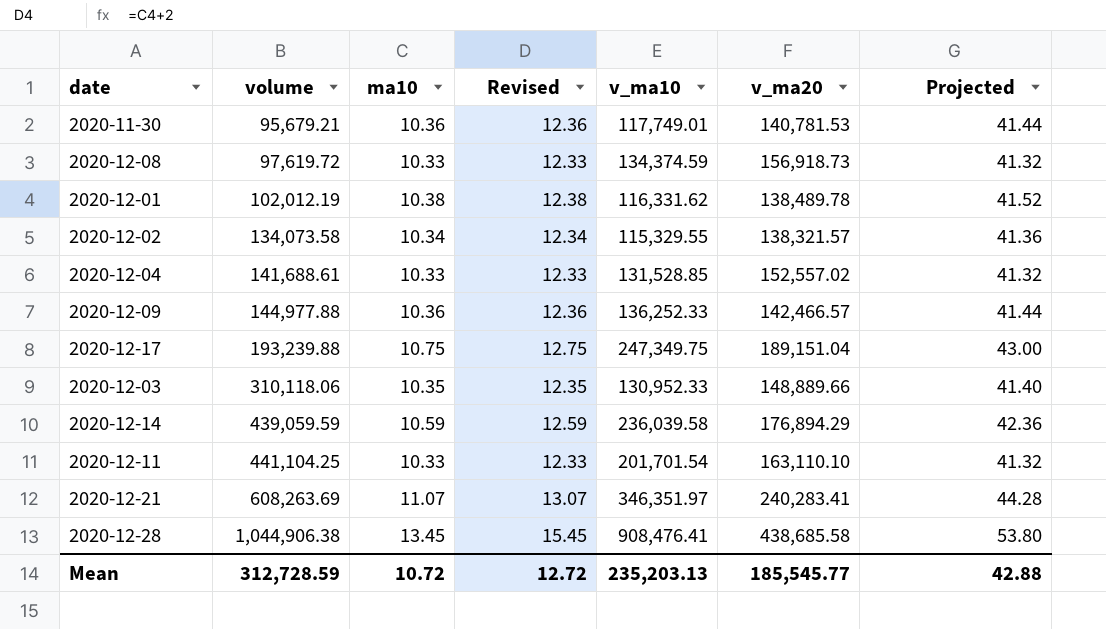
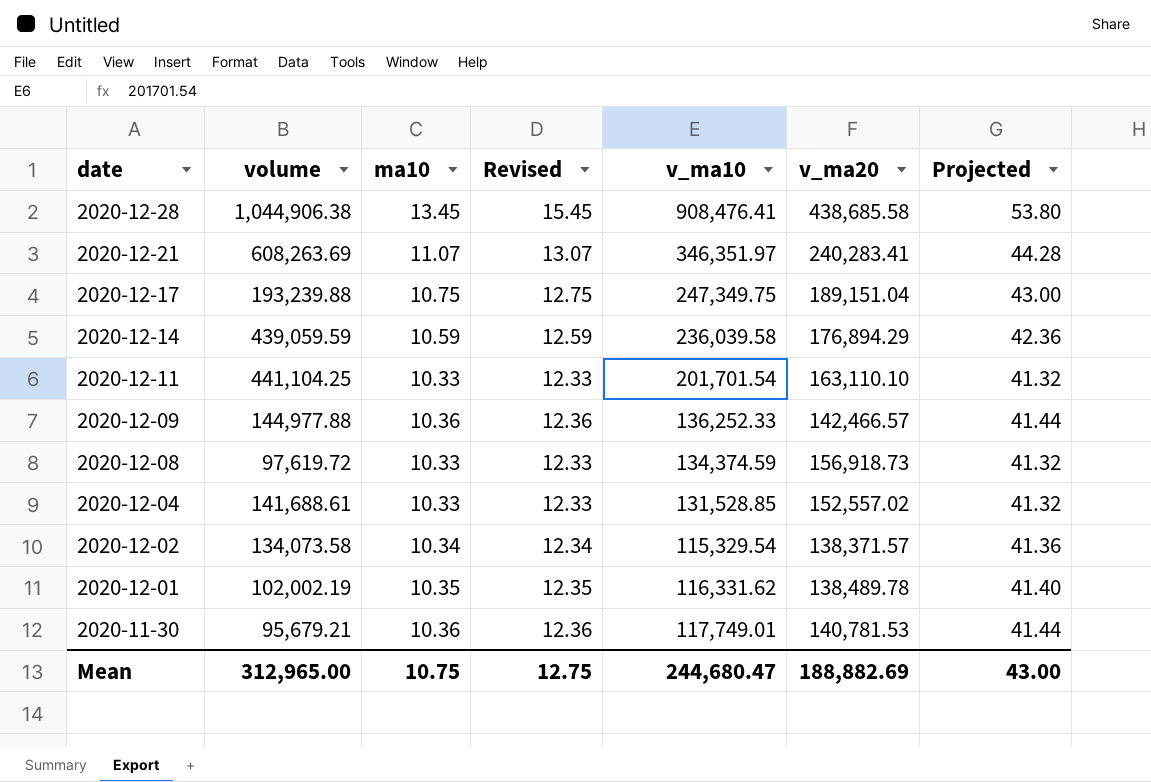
row order: volume ascending -> date descending
row 2020-12-03: 310,118.06 | 10.35 | 12.35 | 130,952.33 | 148,889.66 | 41.40 -> none
2020-12-02 | v_ma10: 115,329.55 -> 115,329.54
2020-12-02 | v_ma20: 138,321.57 -> 138,371.57
2020-12-01 | volume: 102,012.19 -> 102,002.19
2020-12-01 | ma10: 10.38 -> 10.35
2020-12-01 | Revised: 12.38 -> 12.35
2020-12-01 | Projected: 41.52 -> 41.40
Mean | volume: 312,728.59 -> 312,965.00
Mean | ma10: 10.72 -> 10.75
Mean | Revised: 12.72 -> 12.75
Mean | v_ma10: 235,203.13 -> 244,680.47
Mean | v_ma20: 185,545.77 -> 188,882.69
Mean | Projected: 42.88 -> 43.00

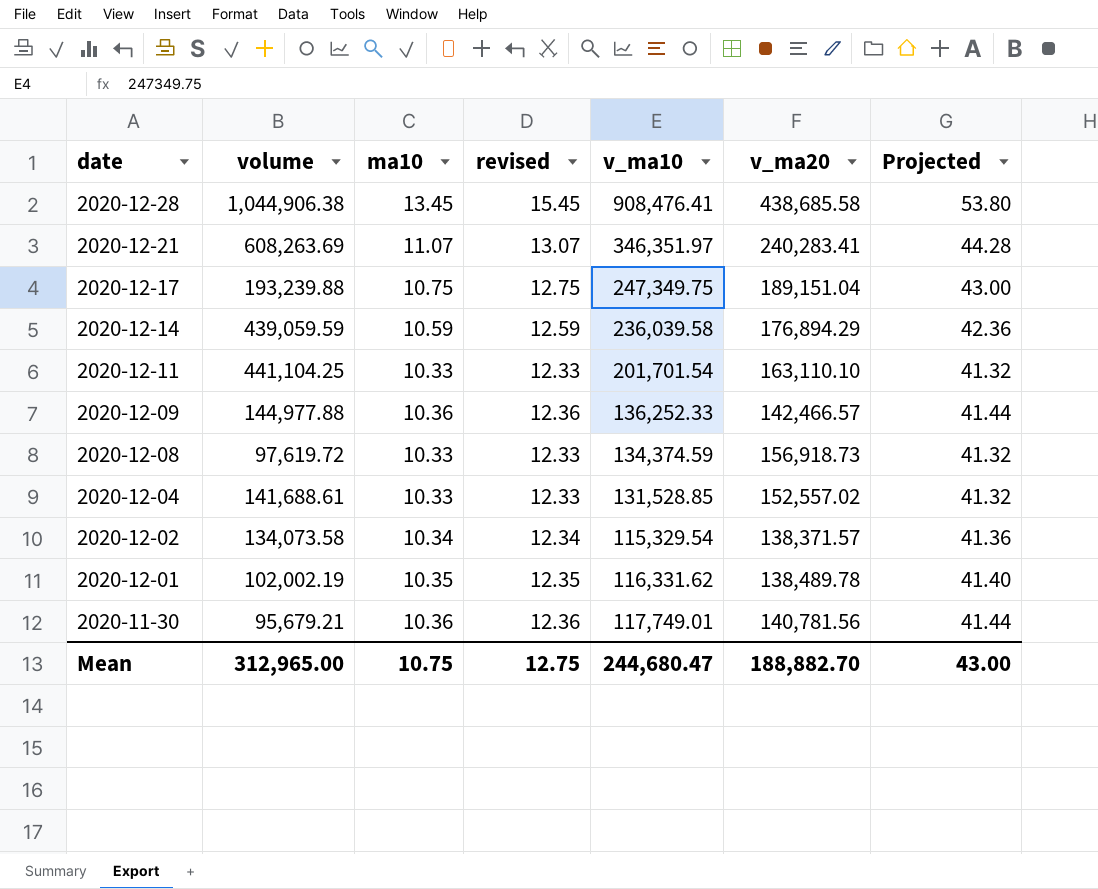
column name: Revised -> revised
2020-11-30 | v_ma20: 140,781.53 -> 140,781.56
Mean | v_ma20: 188,882.69 -> 188,882.70

